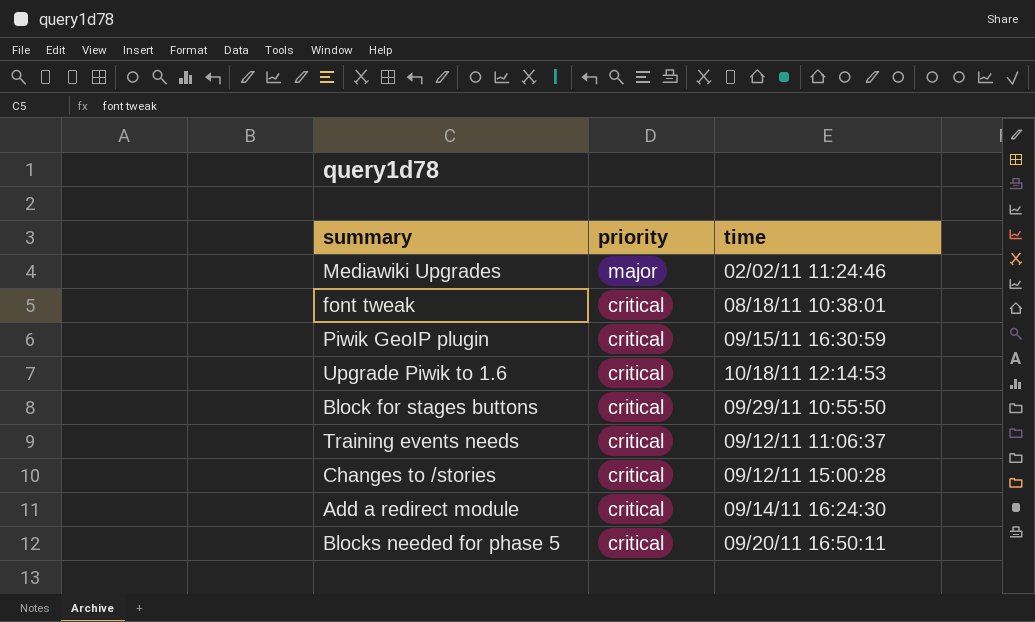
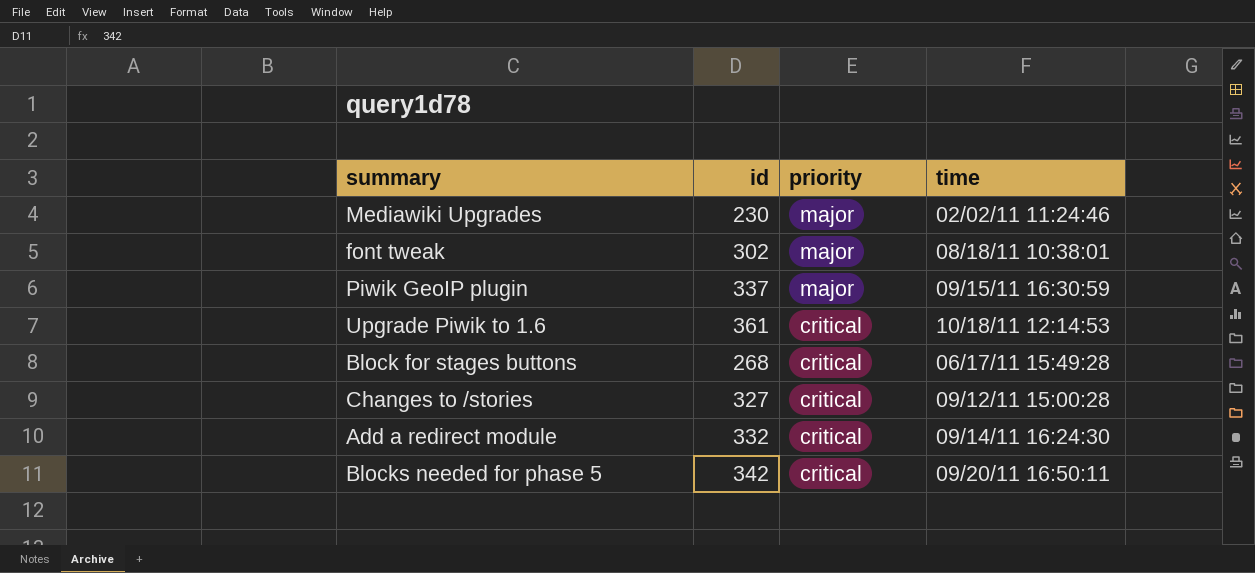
column id | position: none -> 2
row Training events needs: critical | 09/12/11 11:06:37 -> none
font tweak | priority: critical -> major
Piwik GeoIP plugin | priority: critical -> major
Block for stages buttons | time: 09/29/11 10:55:50 -> 06/17/11 15:49:28

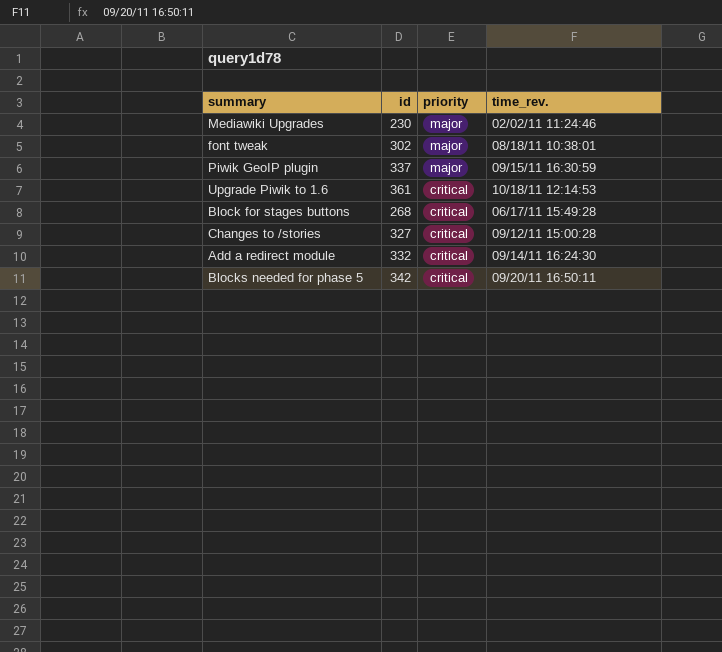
column name: time -> time_rev.

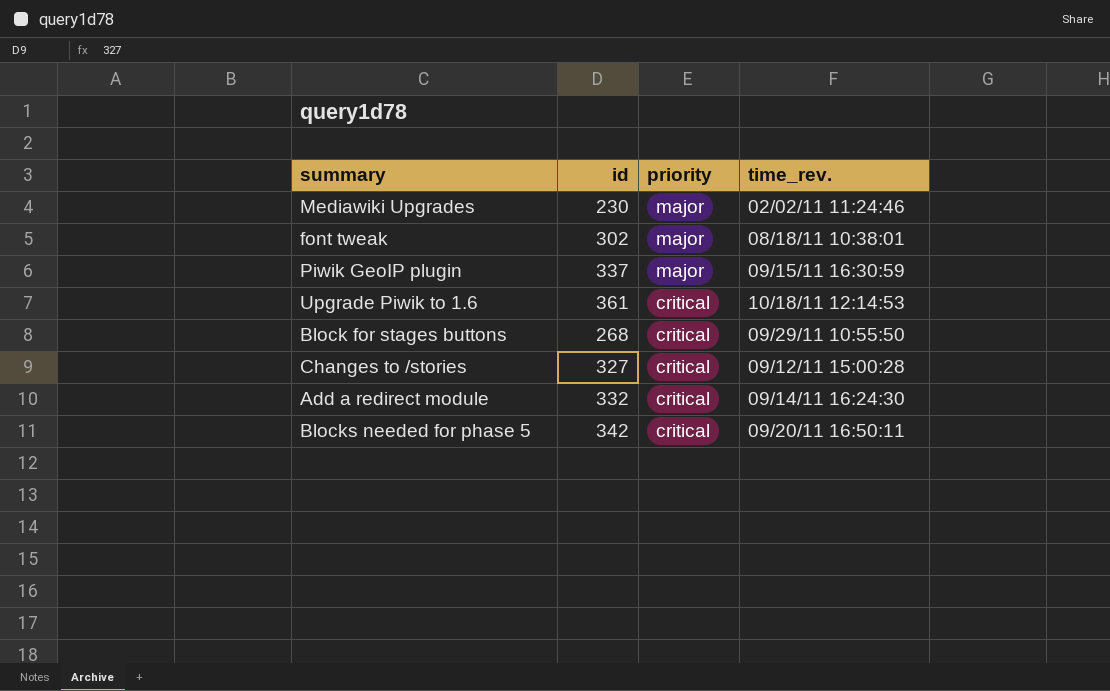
Block for stages buttons | time_rev.: 06/17/11 15:49:28 -> 09/29/11 10:55:50

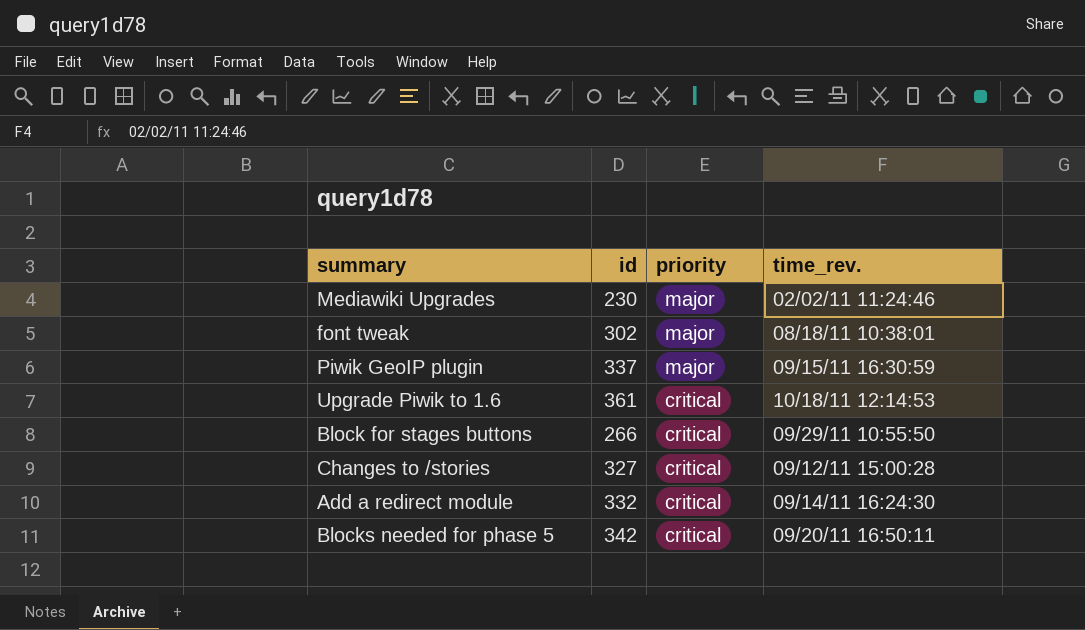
Block for stages buttons | id: 268 -> 266

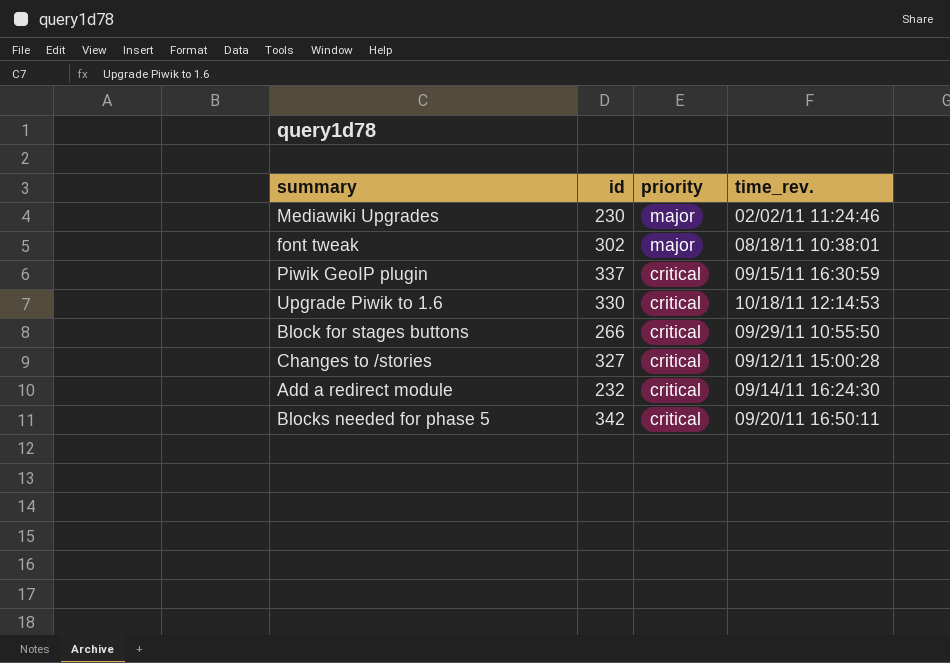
Piwik GeoIP plugin | priority: major -> critical
Upgrade Piwik to 1.6 | id: 361 -> 330
Add a redirect module | id: 332 -> 232

